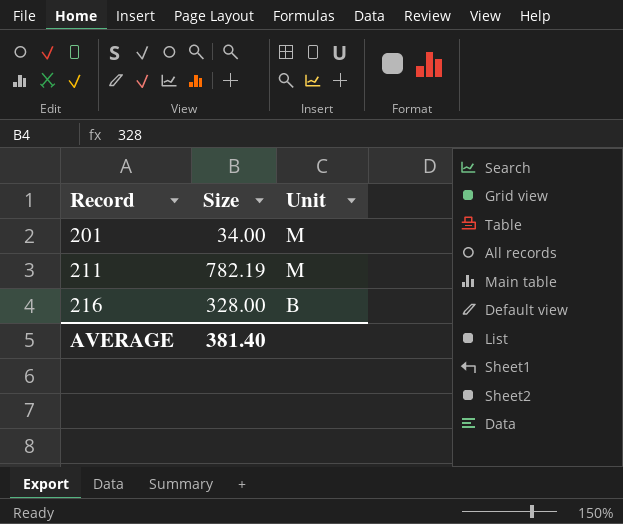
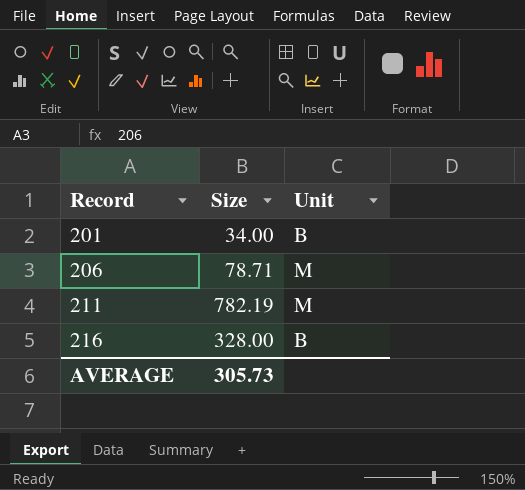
201 | Unit: M -> B
row 206: none -> 78.71 | M
AVERAGE | Size: 381.40 -> 305.73

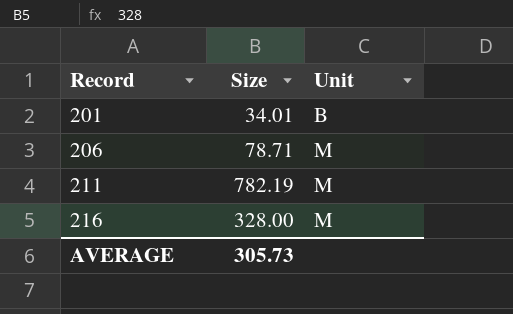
201 | Size: 34.00 -> 34.01
216 | Unit: B -> M

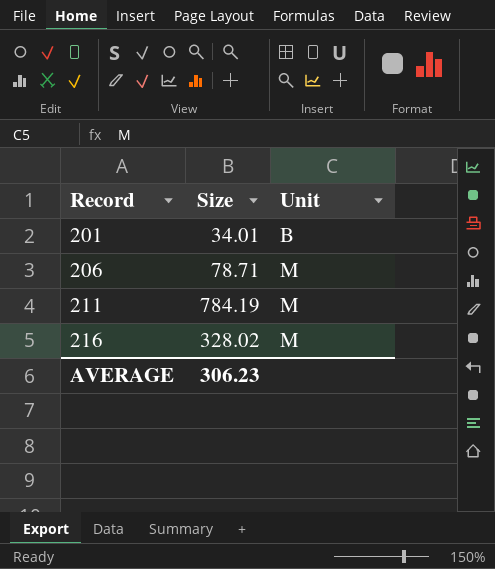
211 | Size: 782.19 -> 784.19
216 | Size: 328.00 -> 328.02
AVERAGE | Size: 305.73 -> 306.23

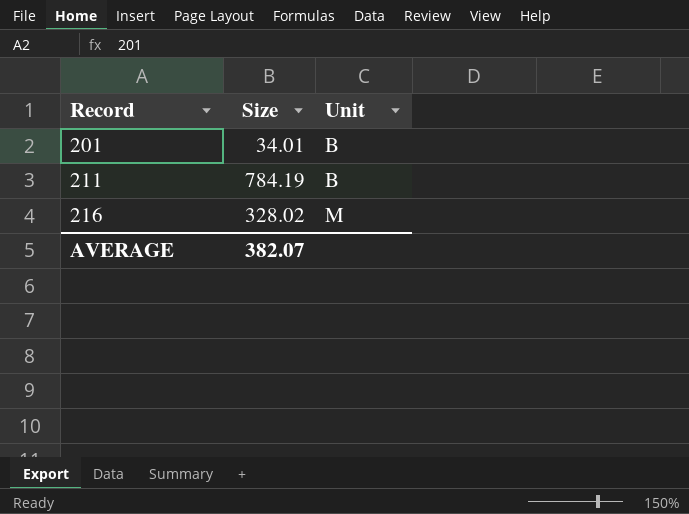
row 206: 78.71 | M -> none
211 | Unit: M -> B
AVERAGE | Size: 306.23 -> 382.07

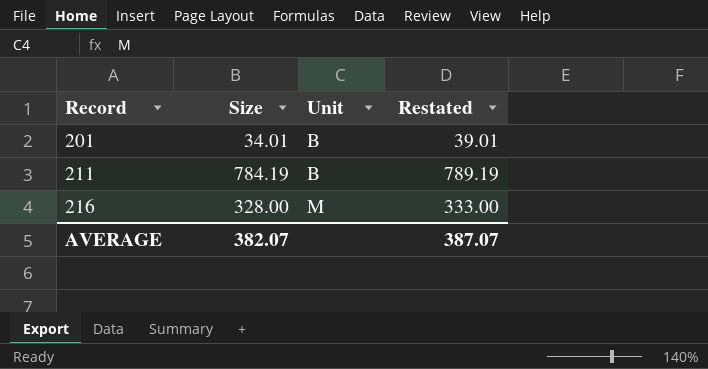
column Restated | formula: none -> [Size] + 5
216 | Size: 328.02 -> 328.00

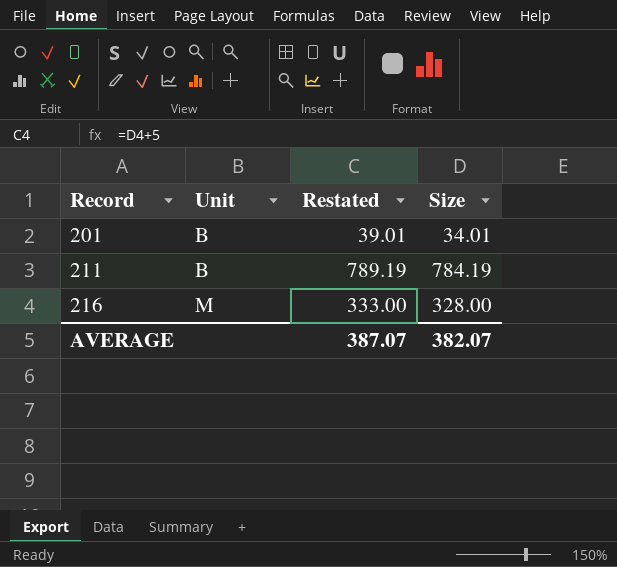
column Size | position: 2 -> 4

